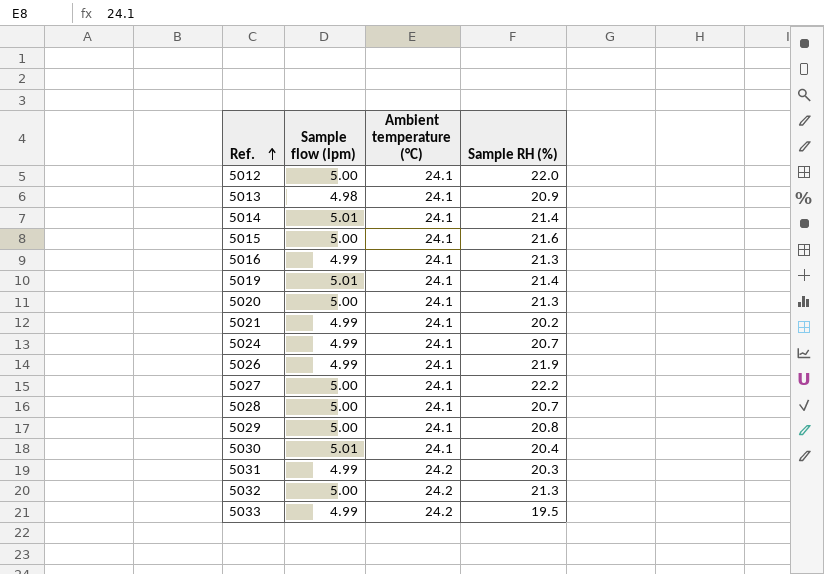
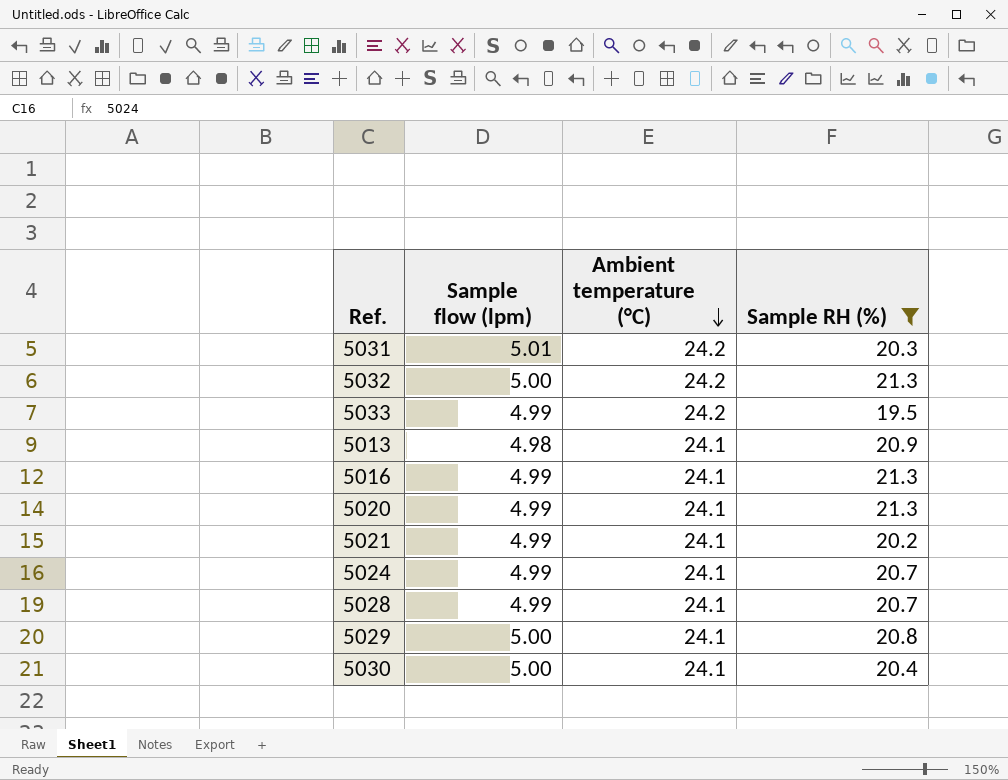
filter: none -> Sample RH (%) <= 21.3
row order: Ref. ascending -> Ambient temperature (°C) descending
5031 | Sample flow (lpm): 4.99 -> 5.01
5020 | Sample flow (lpm): 5.00 -> 4.99
5028 | Sample flow (lpm): 5.00 -> 4.99
5030 | Sample flow (lpm): 5.01 -> 5.00

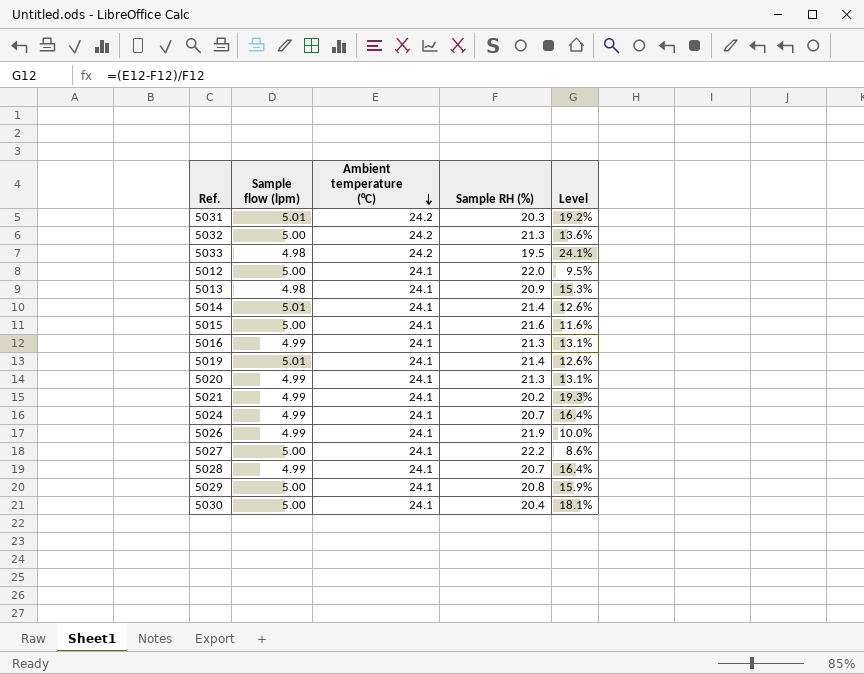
filter: Sample RH (%) <= 21.3 -> none
column Level | formula: none -> ([Ambient temperature (°C)] - [Sample RH (%)]) / [Sample RH (%)]
5033 | Sample flow (lpm): 4.99 -> 4.98

